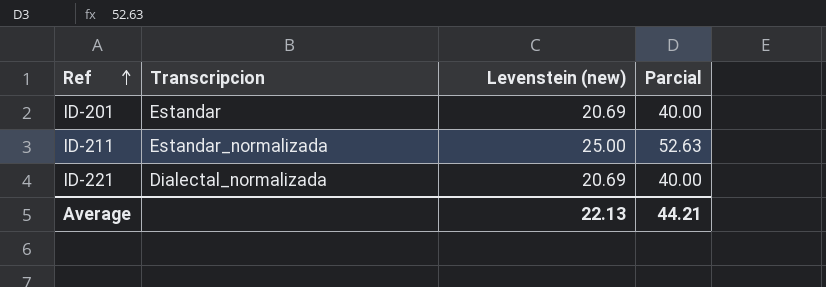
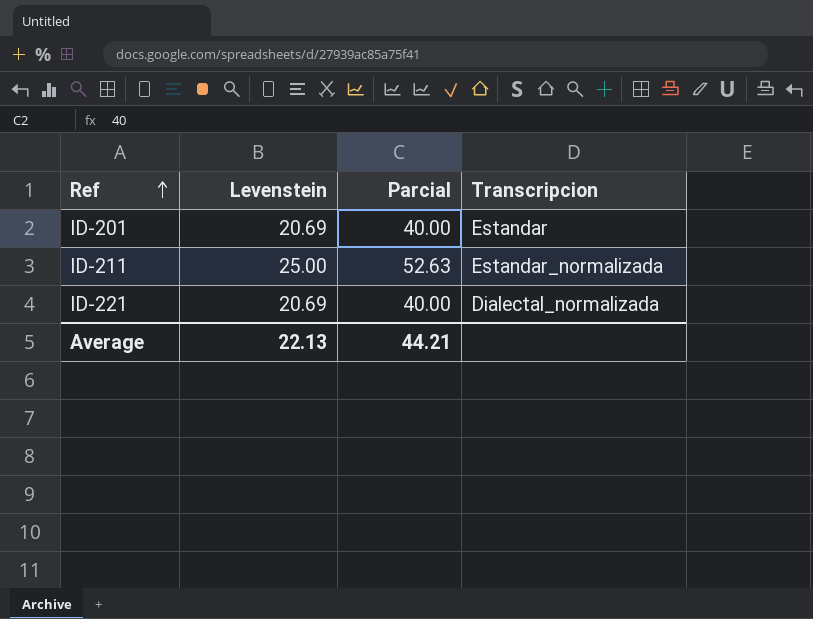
column name: Levenstein (new) -> Levenstein
column Transcripcion | position: 2 -> 4

